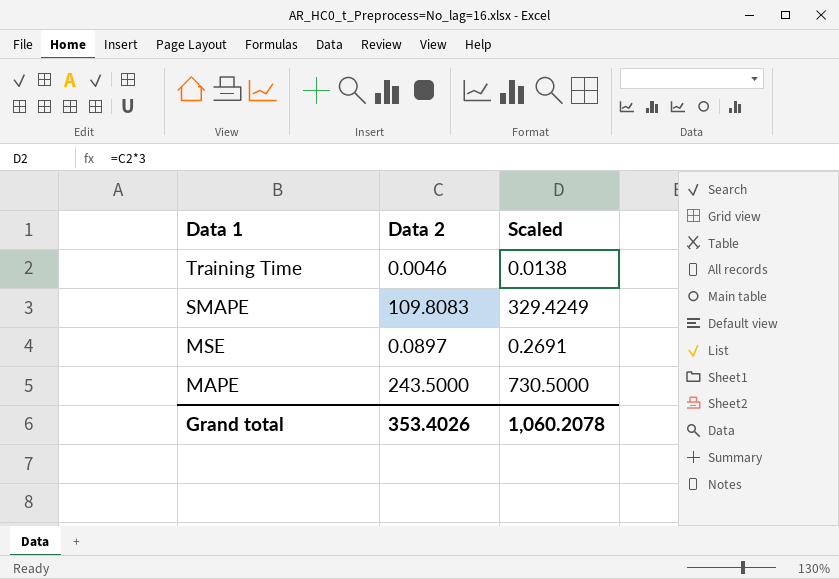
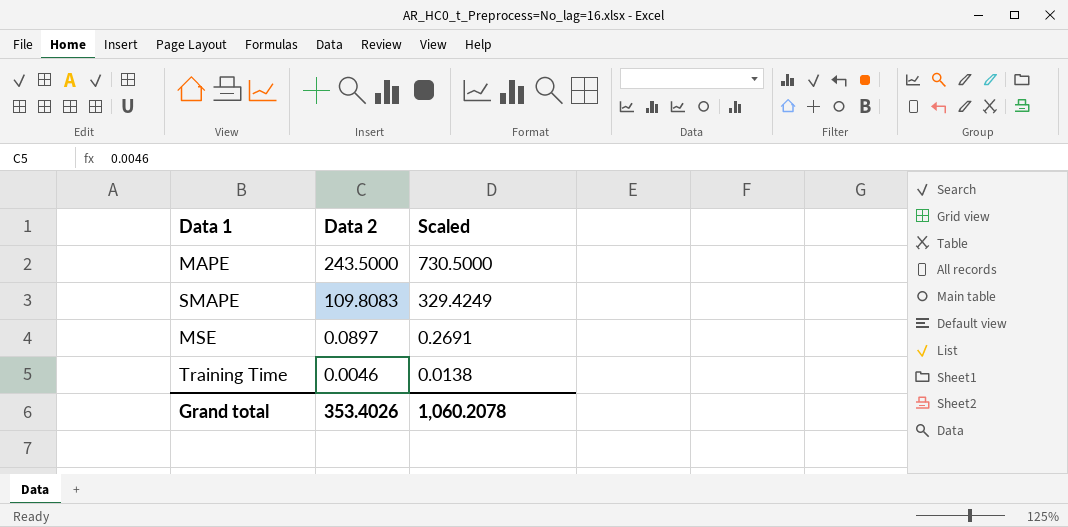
row order: Data 1 descending -> Data 2 descending

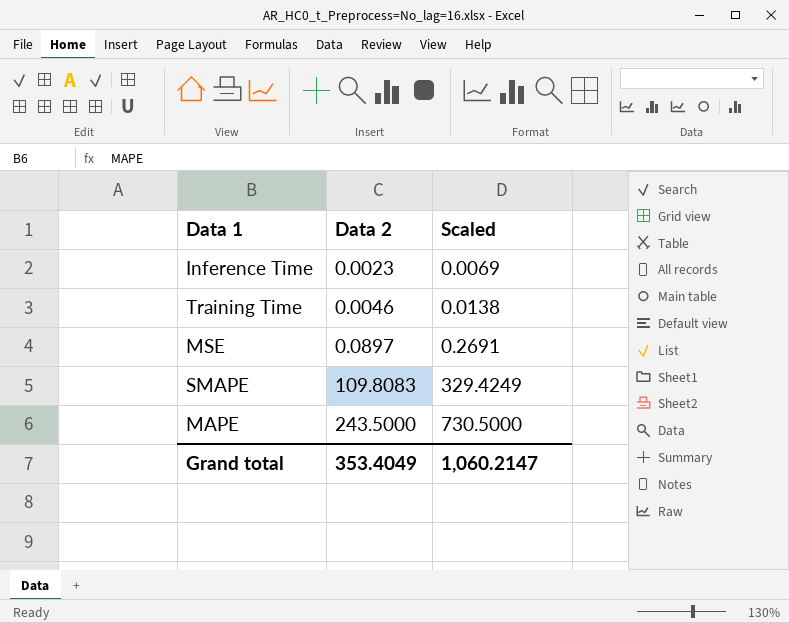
row order: Data 2 descending -> Data 2 ascending
row Inference Time: none -> 0.0023 | 0.0069
Grand total | Data 2: 353.4026 -> 353.4049
Grand total | Scaled: 1,060.2078 -> 1,060.2147

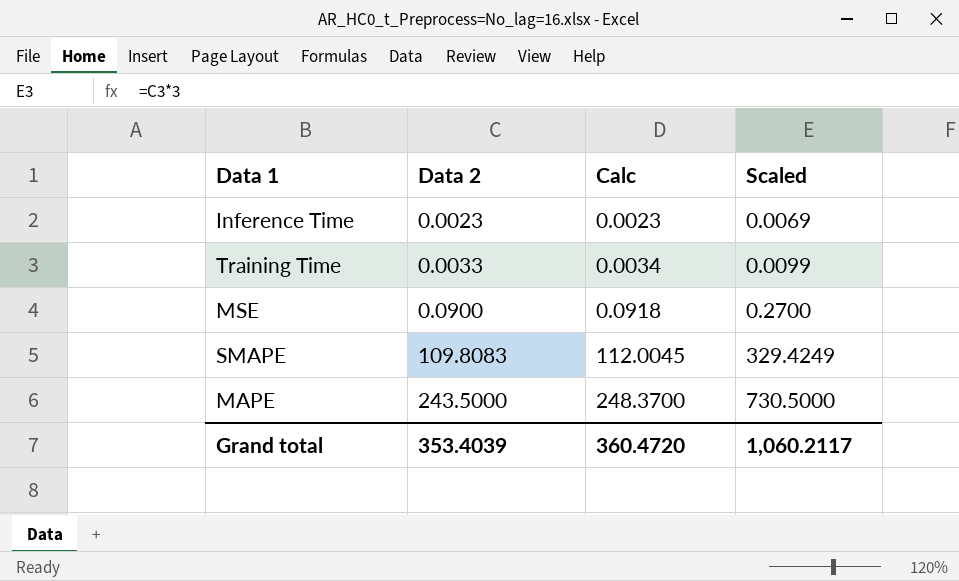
column Calc | formula: none -> [Data 2] * 1.02
Training Time | Data 2: 0.0046 -> 0.0033
Training Time | Scaled: 0.0138 -> 0.0099
MSE | Data 2: 0.0897 -> 0.0900
MSE | Scaled: 0.2691 -> 0.2700
Grand total | Data 2: 353.4049 -> 353.4039
Grand total | Scaled: 1,060.2147 -> 1,060.2117

